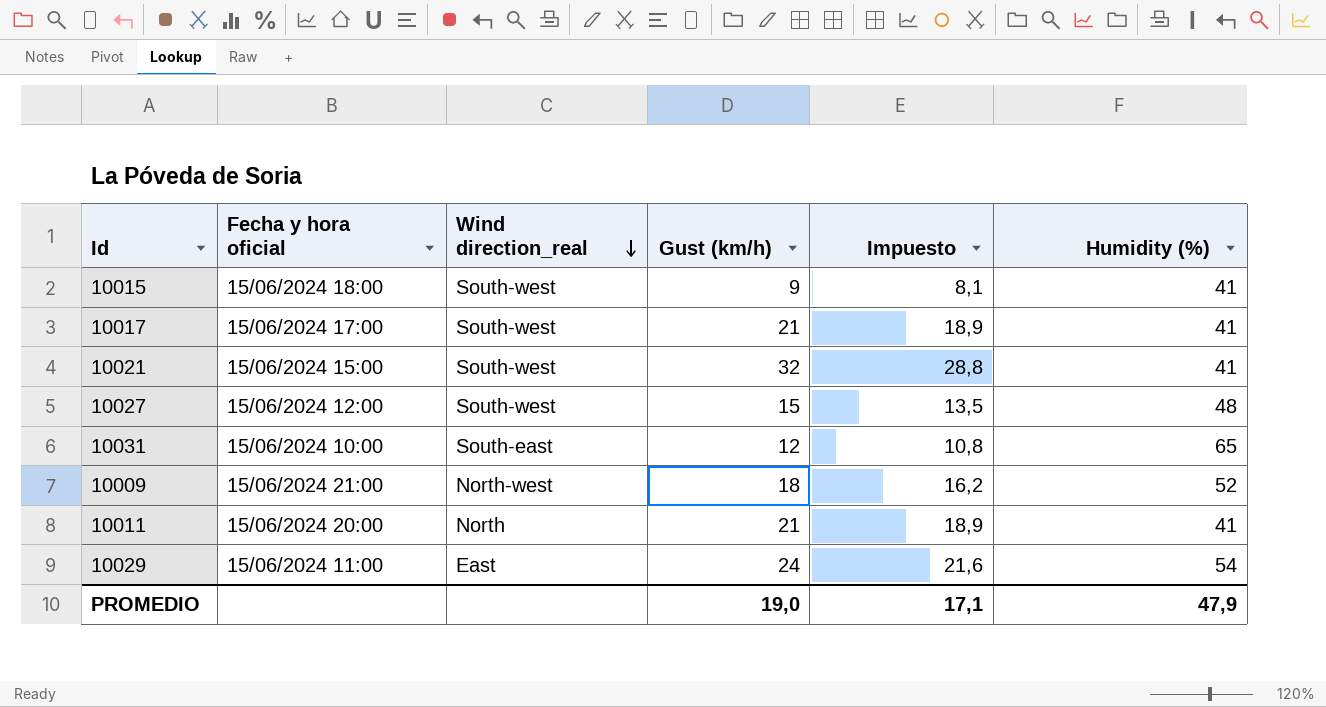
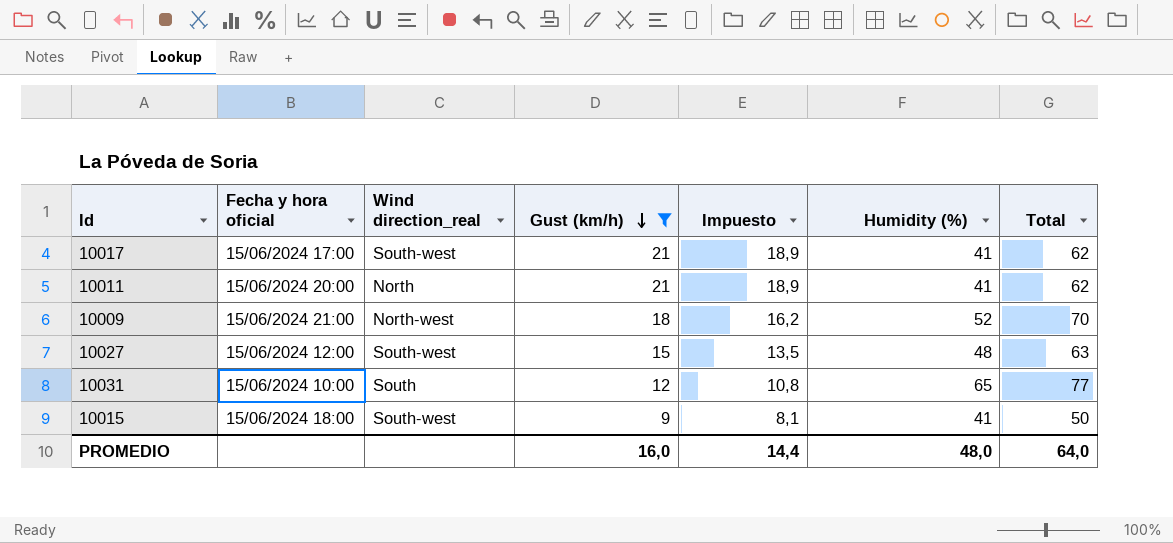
filter: none -> Gust (km/h) <= 21
row order: Wind direction_real descending -> Gust (km/h) descending
column Total | formula: none -> [Gust (km/h)] + [Humidity (%)]
10031 | Wind direction_real: South-east -> South
PROMEDIO | Gust (km/h): 19,0 -> 16,0
PROMEDIO | Impuesto: 17,1 -> 14,4
PROMEDIO | Humidity (%): 47,9 -> 48,0

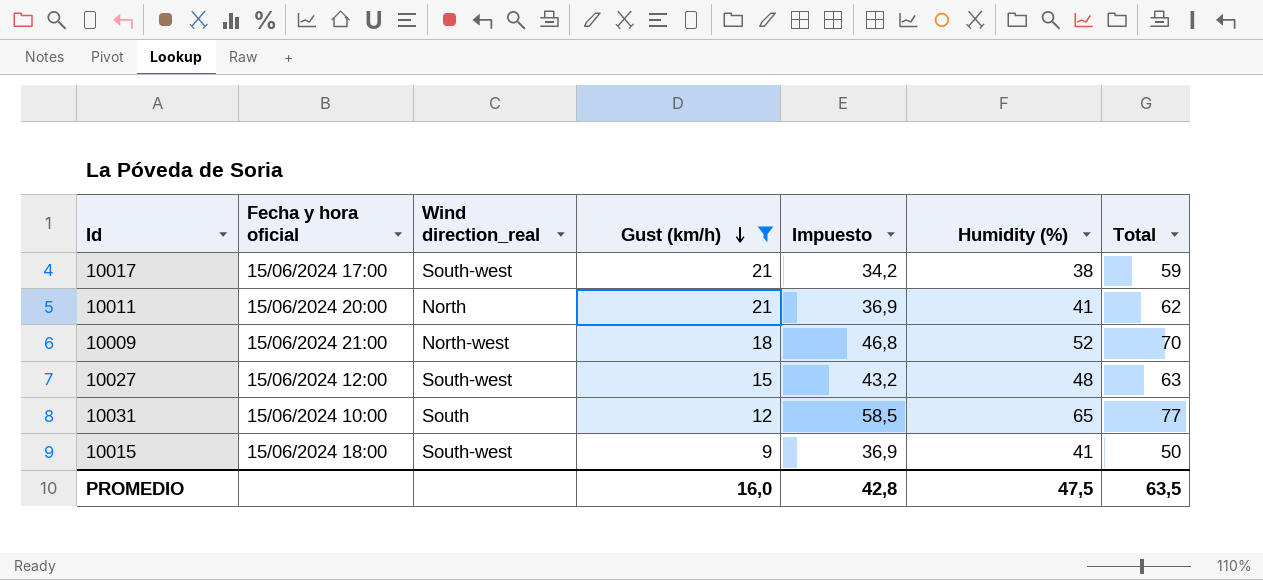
column Impuesto | formula: [Gust (km/h)] * 0,9 -> [Humidity (%)] * 0,9
10017 | Humidity (%): 41 -> 38
10017 | Total: 62 -> 59
PROMEDIO | Impuesto: 14,4 -> 42,8
PROMEDIO | Humidity (%): 48,0 -> 47,5
PROMEDIO | Total: 64,0 -> 63,5

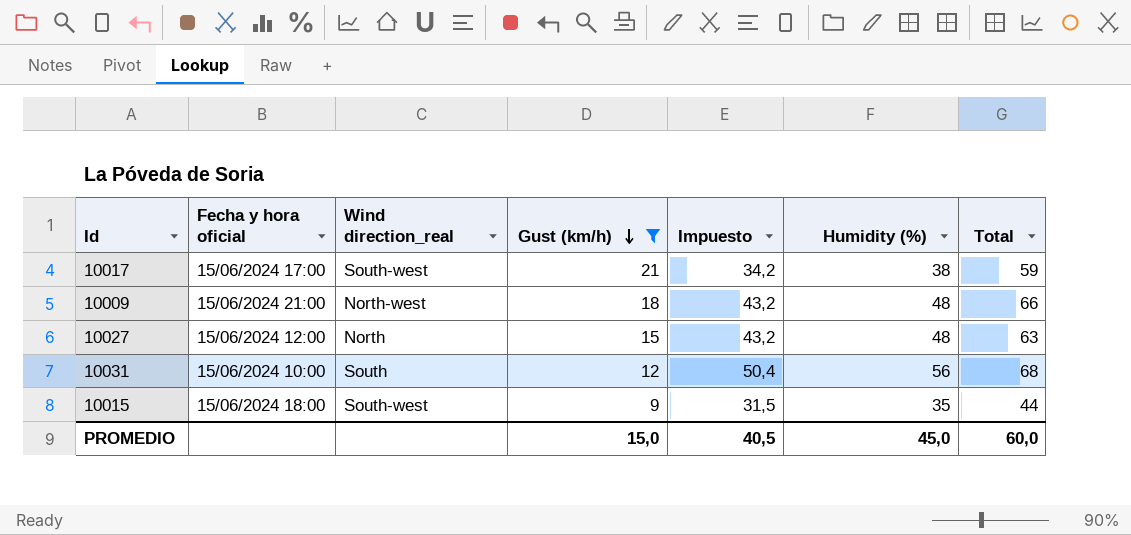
row 10011: 15/06/2024 20:00 | North | 21 | 36,9 | 41 | 62 -> none
10009 | Impuesto: 46,8 -> 43,2
10009 | Humidity (%): 52 -> 48
10009 | Total: 70 -> 66
10027 | Wind direction_real: South-west -> North
10031 | Impuesto: 58,5 -> 50,4
10031 | Humidity (%): 65 -> 56
10031 | Total: 77 -> 68
10015 | Impuesto: 36,9 -> 31,5
10015 | Humidity (%): 41 -> 35
10015 | Total: 50 -> 44
PROMEDIO | Gust (km/h): 16,0 -> 15,0
PROMEDIO | Impuesto: 42,8 -> 40,5
PROMEDIO | Humidity (%): 47,5 -> 45,0
PROMEDIO | Total: 63,5 -> 60,0

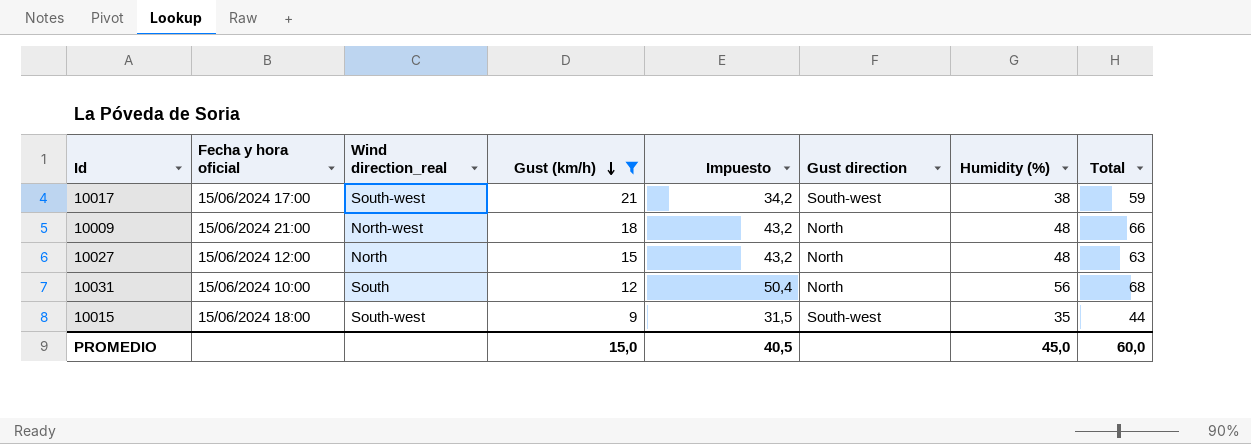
column Gust direction | position: none -> 6

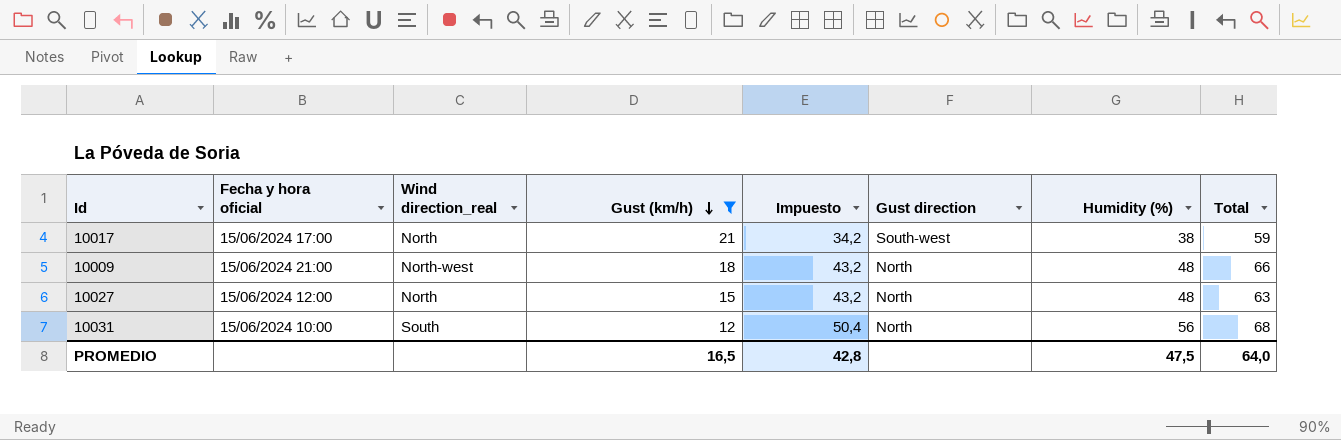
row 10015: 15/06/2024 18:00 | South-west | 9 | 31,5 | South-west | 35 | 44 -> none
10017 | Wind direction_real: South-west -> North
PROMEDIO | Gust (km/h): 15,0 -> 16,5
PROMEDIO | Impuesto: 40,5 -> 42,8
PROMEDIO | Humidity (%): 45,0 -> 47,5
PROMEDIO | Total: 60,0 -> 64,0

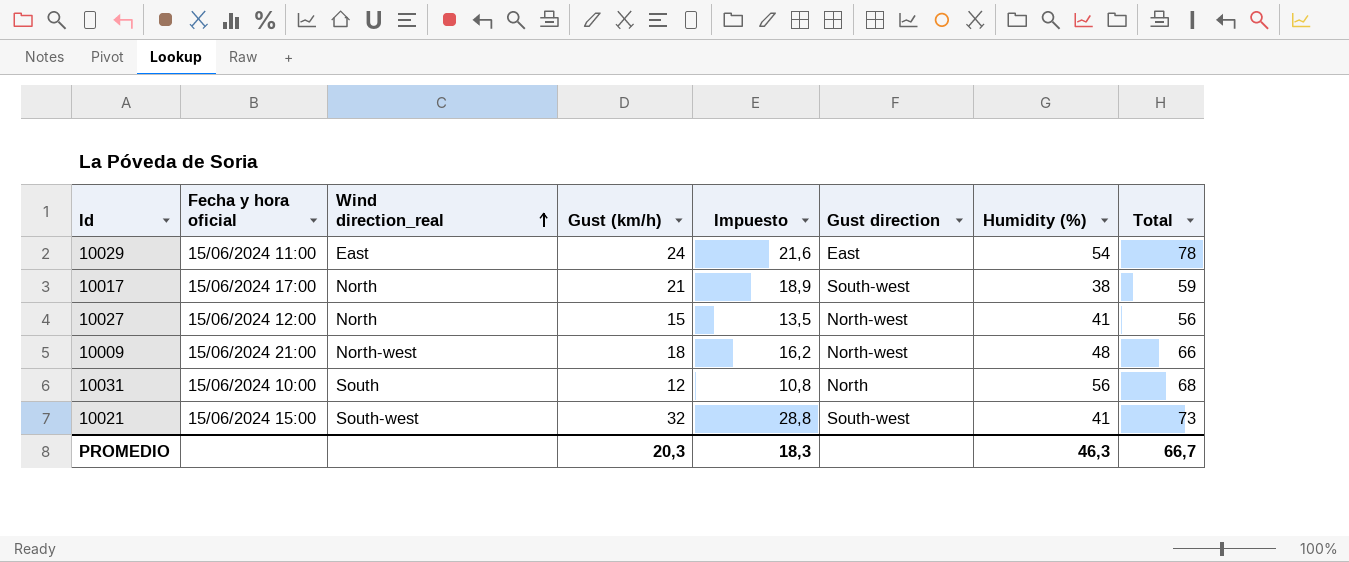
filter: Gust (km/h) <= 21 -> none
row order: Gust (km/h) descending -> Wind direction_real ascending
column Impuesto | formula: [Humidity (%)] * 0,9 -> [Gust (km/h)] * 0,9
10027 | Gust direction: North -> North-west
10027 | Humidity (%): 48 -> 41
10027 | Total: 63 -> 56
10009 | Gust direction: North -> North-west
PROMEDIO | Gust (km/h): 16,5 -> 20,3
PROMEDIO | Impuesto: 42,8 -> 18,3
PROMEDIO | Humidity (%): 47,5 -> 46,3
PROMEDIO | Total: 64,0 -> 66,7

